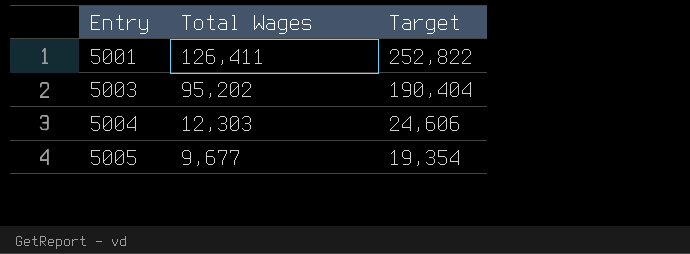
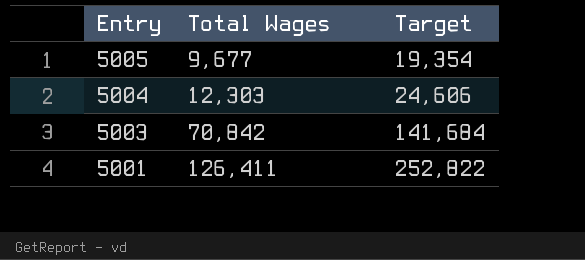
row order: Entry ascending -> Entry descending
5003 | Total Wages: 95,202 -> 70,842
5003 | Target: 190,404 -> 141,684

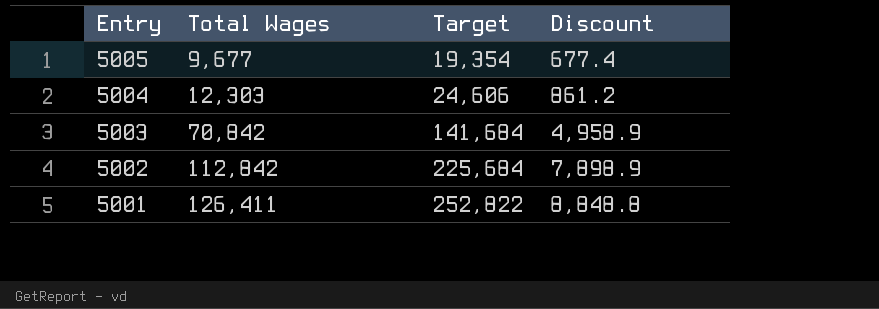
column Discount | formula: none -> [Total Wages] * 0.07
row 5002: none -> 112,842 | 225,684 | 7,898.9

